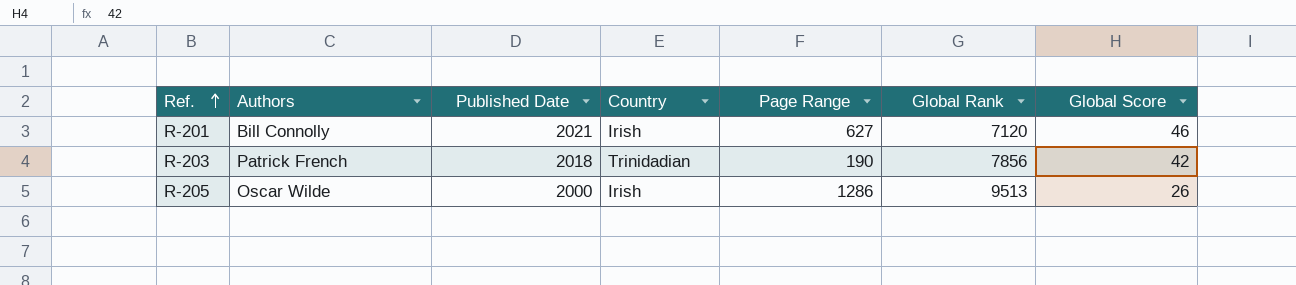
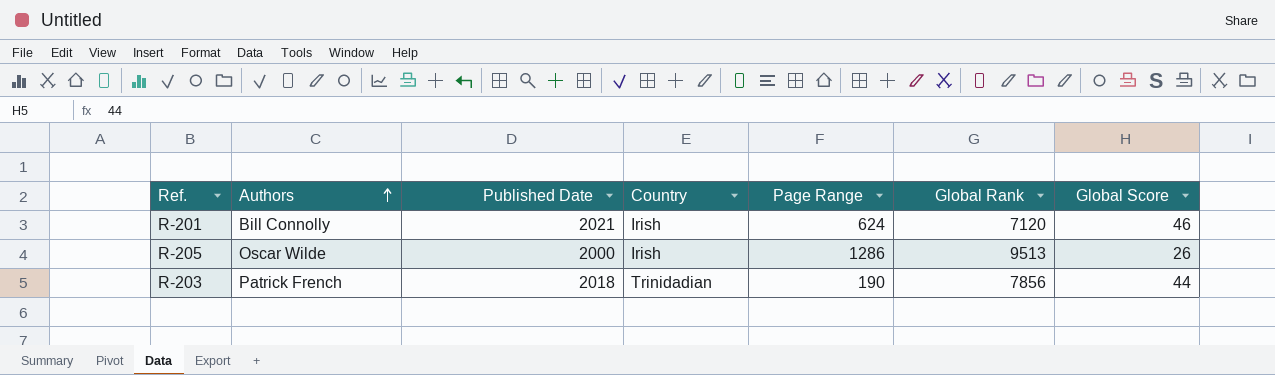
row order: Ref. ascending -> Authors ascending
R-201 | Page Range: 627 -> 624
R-203 | Global Score: 42 -> 44

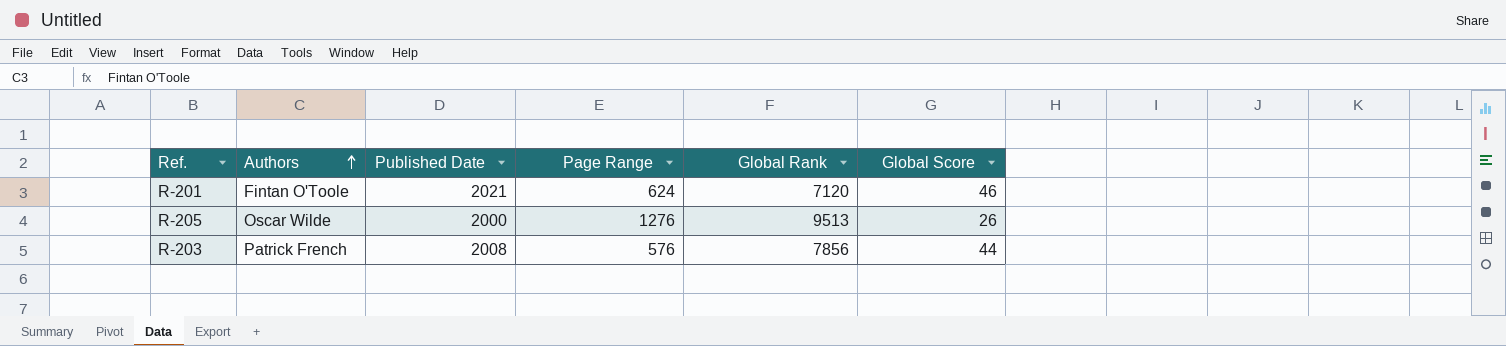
column Country | position: 4 -> none
R-201 | Authors: Bill Connolly -> Fintan O'Toole
R-205 | Page Range: 1286 -> 1276
R-203 | Published Date: 2018 -> 2008
R-203 | Page Range: 190 -> 576

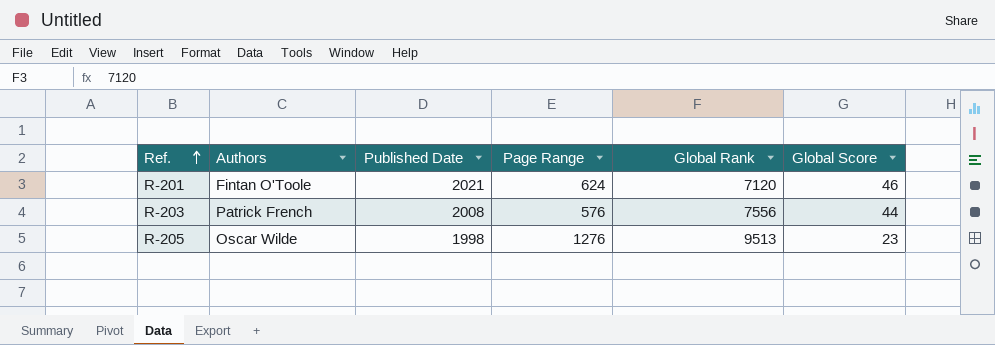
row order: Authors ascending -> Ref. ascending
R-203 | Global Rank: 7856 -> 7556
R-205 | Published Date: 2000 -> 1998
R-205 | Global Score: 26 -> 23

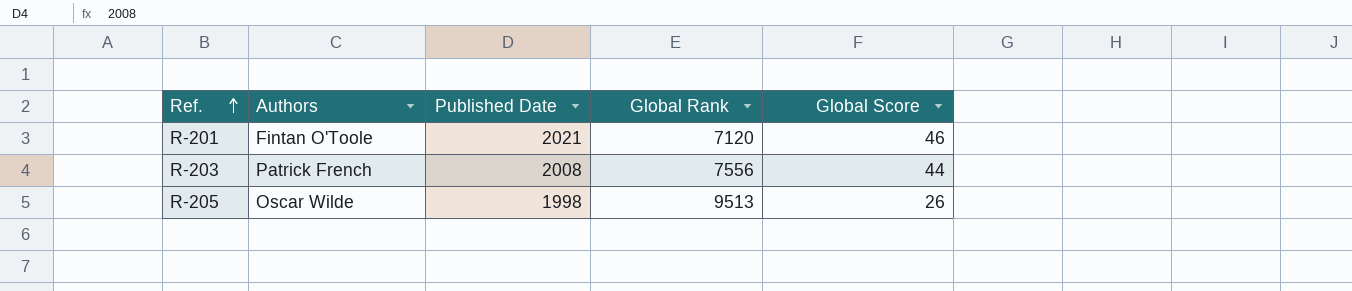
column Page Range | position: 4 -> none
R-205 | Global Score: 23 -> 26

